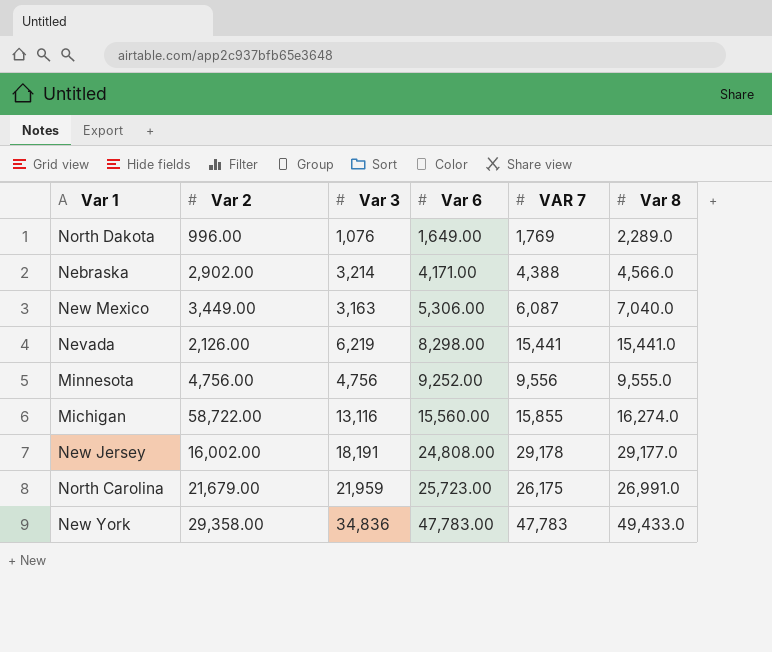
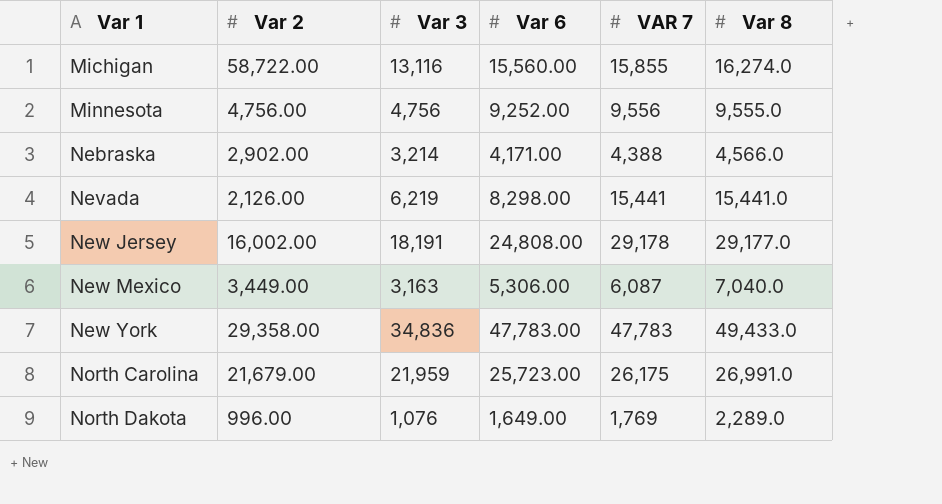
row order: Var 6 ascending -> Var 1 ascending

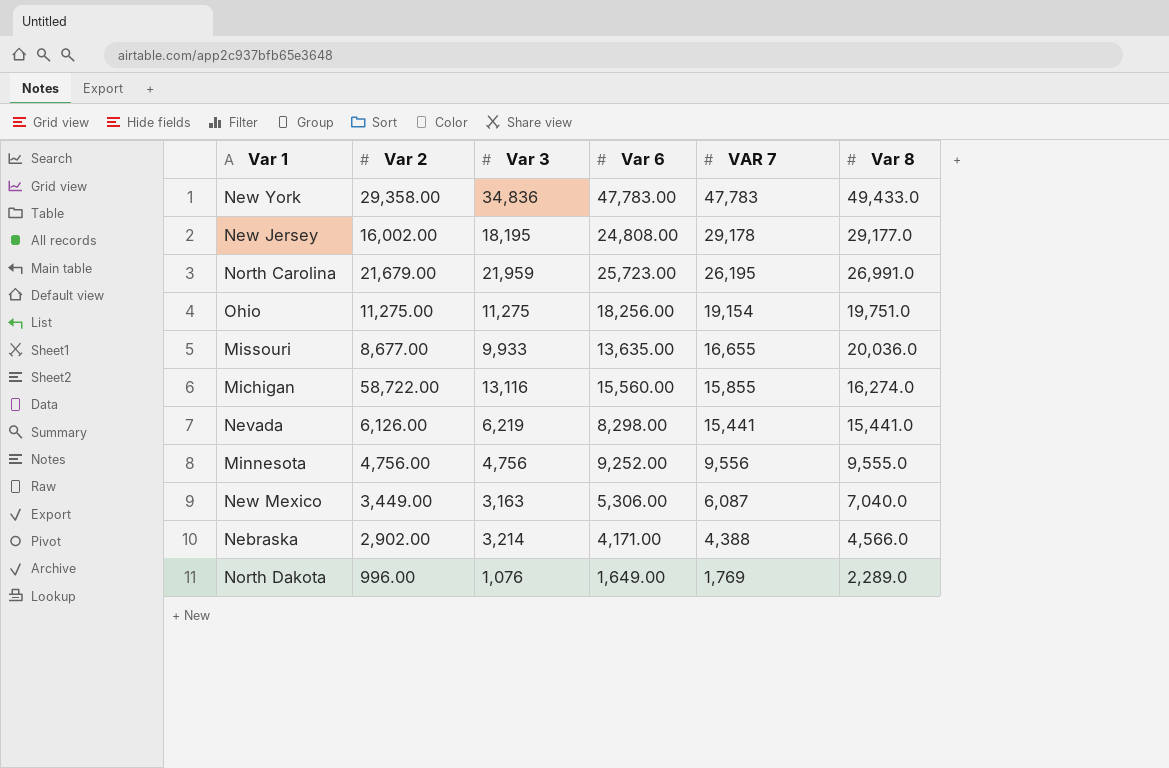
row order: Var 1 ascending -> VAR 7 descending
New Jersey | Var 3: 18,191 -> 18,195
North Carolina | VAR 7: 26,175 -> 26,195
row Ohio: none -> 11,275.00 | 11,275 | 18,256.00 | 19,154 | 19,751.0
row Missouri: none -> 8,677.00 | 9,933 | 13,635.00 | 16,655 | 20,036.0
Nevada | Var 2: 2,126.00 -> 6,126.00

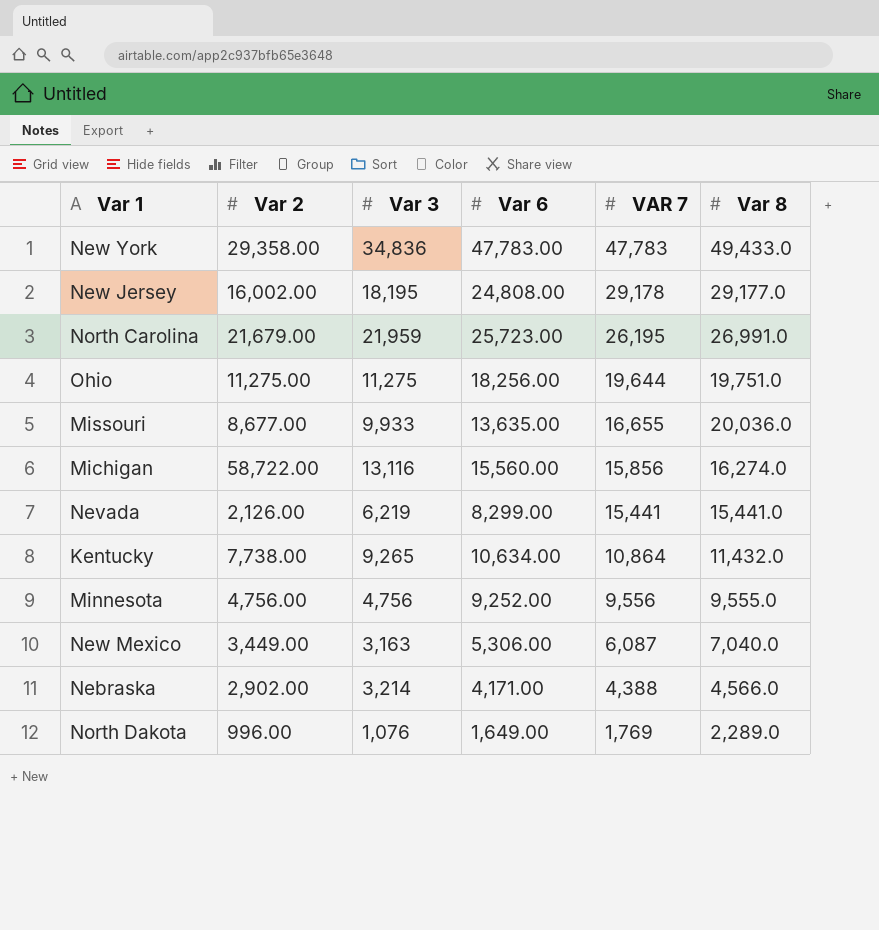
Ohio | VAR 7: 19,154 -> 19,644
Michigan | VAR 7: 15,855 -> 15,856
Nevada | Var 2: 6,126.00 -> 2,126.00
Nevada | Var 6: 8,298.00 -> 8,299.00
row Kentucky: none -> 7,738.00 | 9,265 | 10,634.00 | 10,864 | 11,432.0

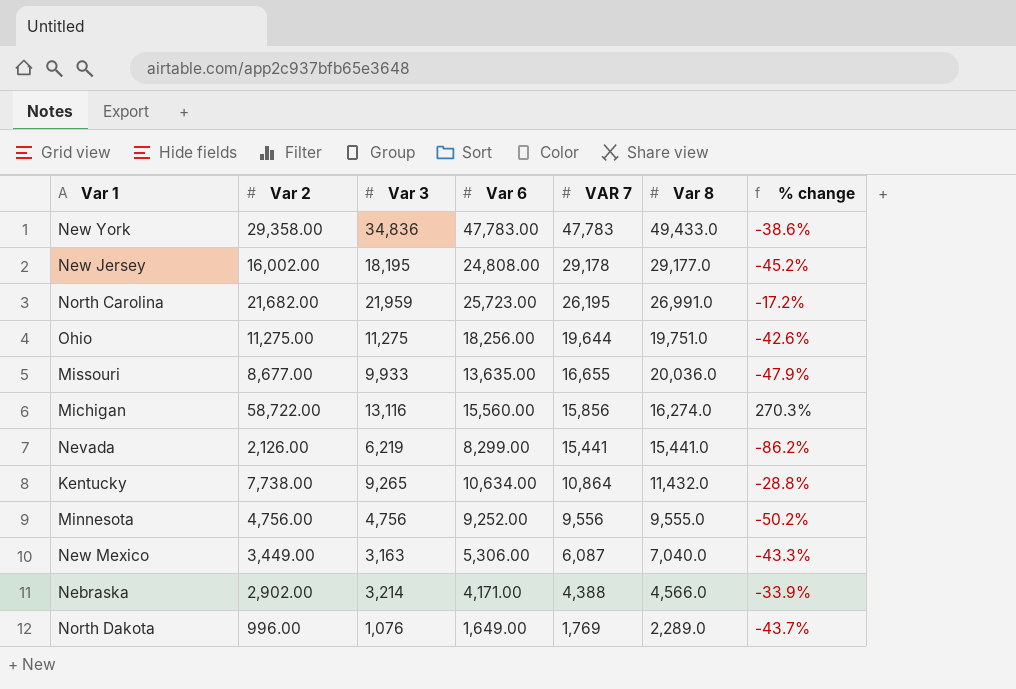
column % change | formula: none -> ([Var 2] - [VAR 7]) / [VAR 7]
North Carolina | Var 2: 21,679.00 -> 21,682.00

